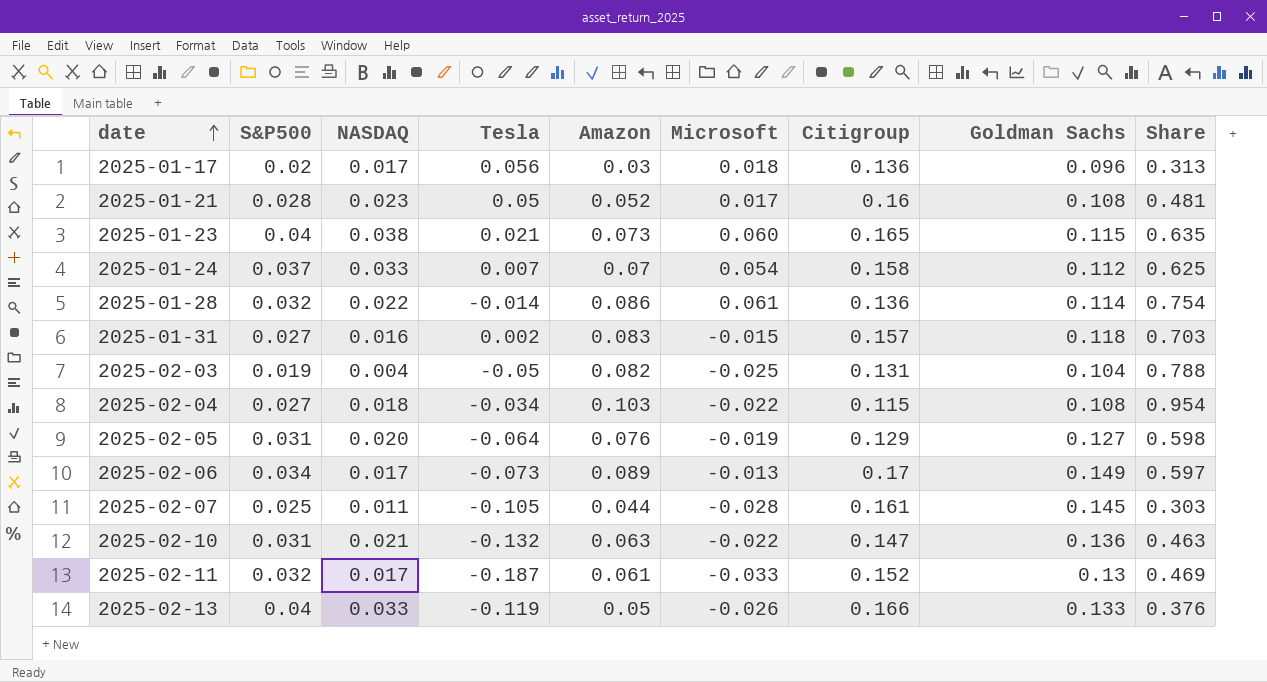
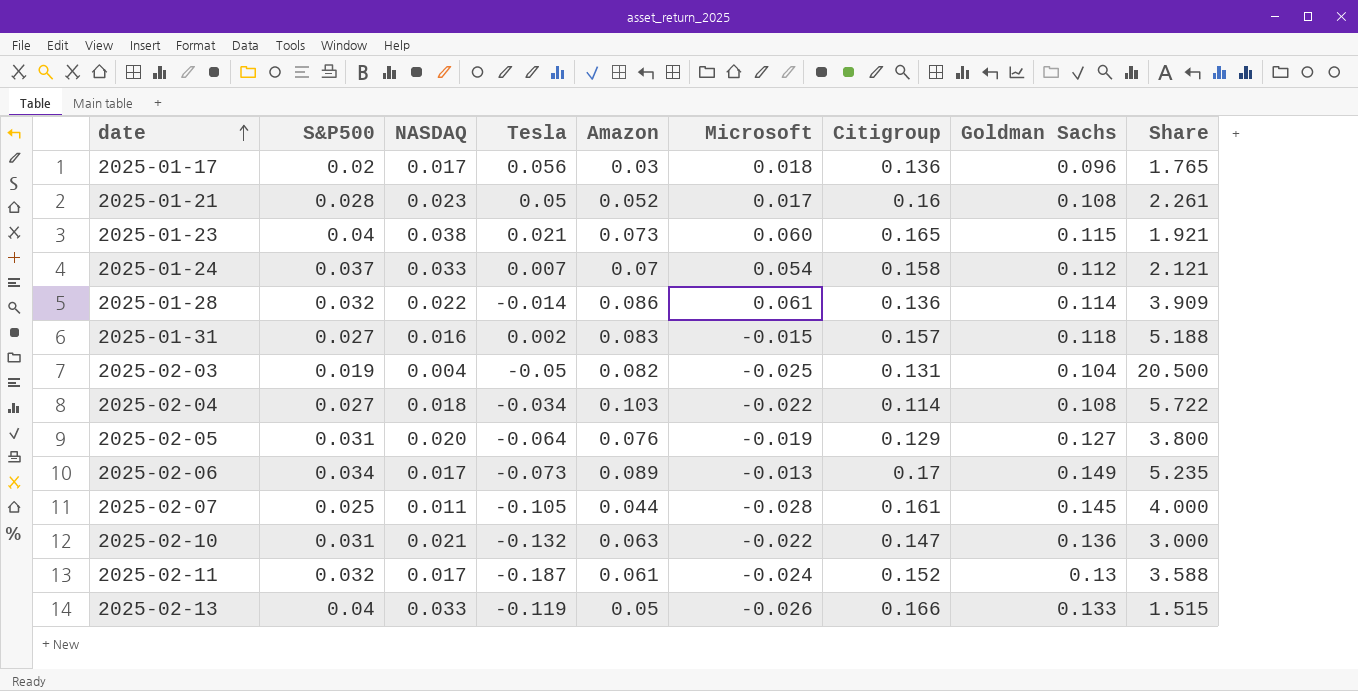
column Share | formula: [Amazon] / [Goldman Sachs] -> [Amazon] / [NASDAQ]
2025-02-04 | Citigroup: 0.115 -> 0.114
2025-02-11 | Microsoft: -0.033 -> -0.024

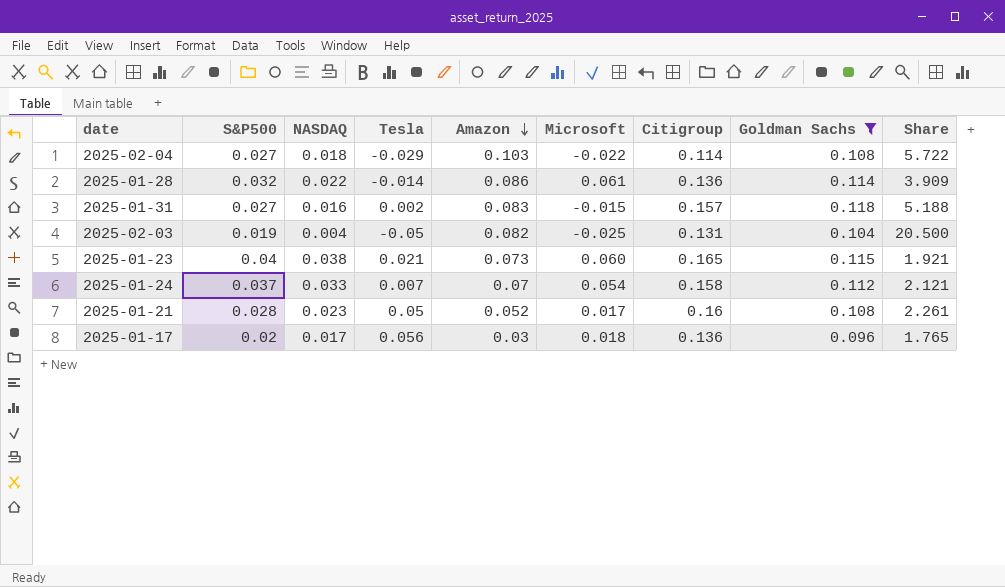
filter: none -> Goldman Sachs <= 0.118
row order: date ascending -> Amazon descending
2025-02-04 | Tesla: -0.034 -> -0.029

